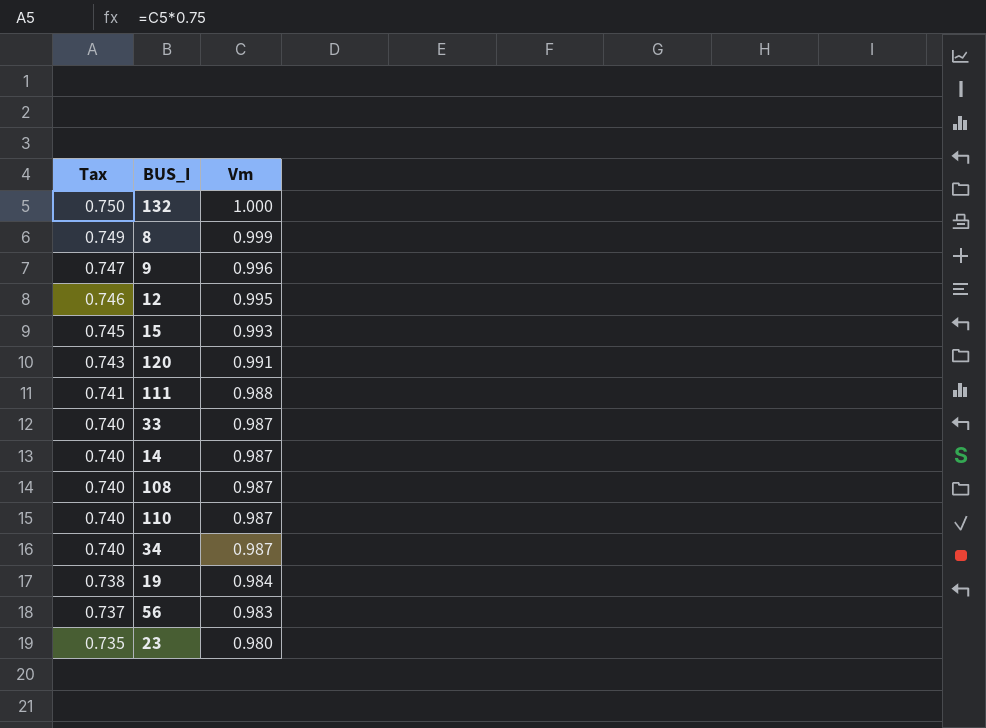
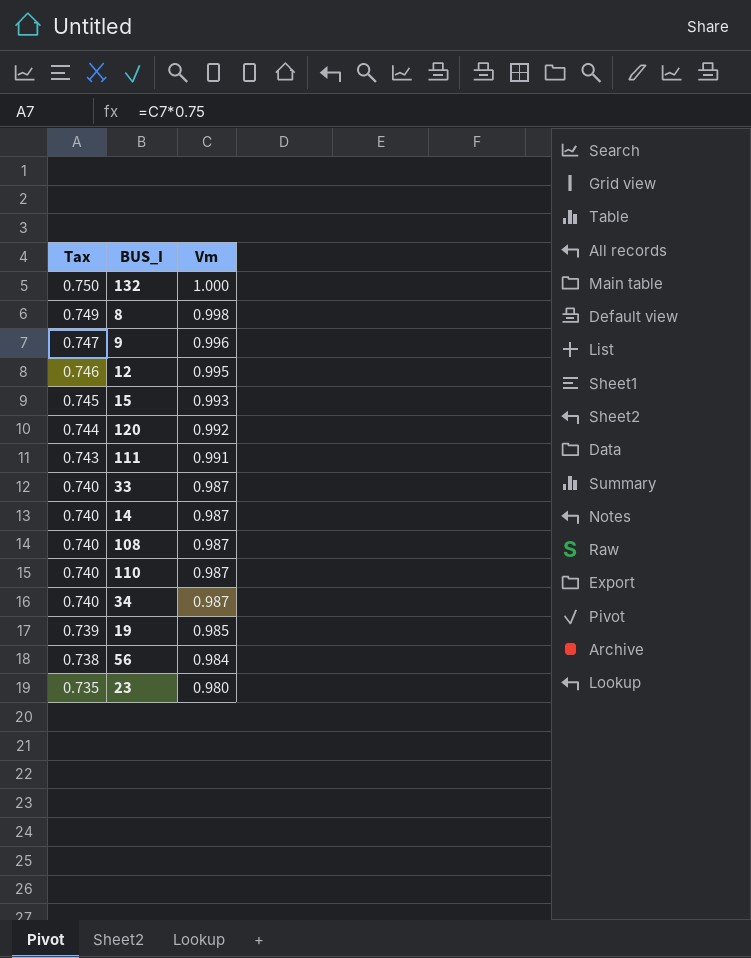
8 | Vm: 0.999 -> 0.998
120 | Tax: 0.743 -> 0.744
120 | Vm: 0.991 -> 0.992
111 | Tax: 0.741 -> 0.743
111 | Vm: 0.988 -> 0.991
19 | Tax: 0.738 -> 0.739
19 | Vm: 0.984 -> 0.985
56 | Tax: 0.737 -> 0.738
56 | Vm: 0.983 -> 0.984

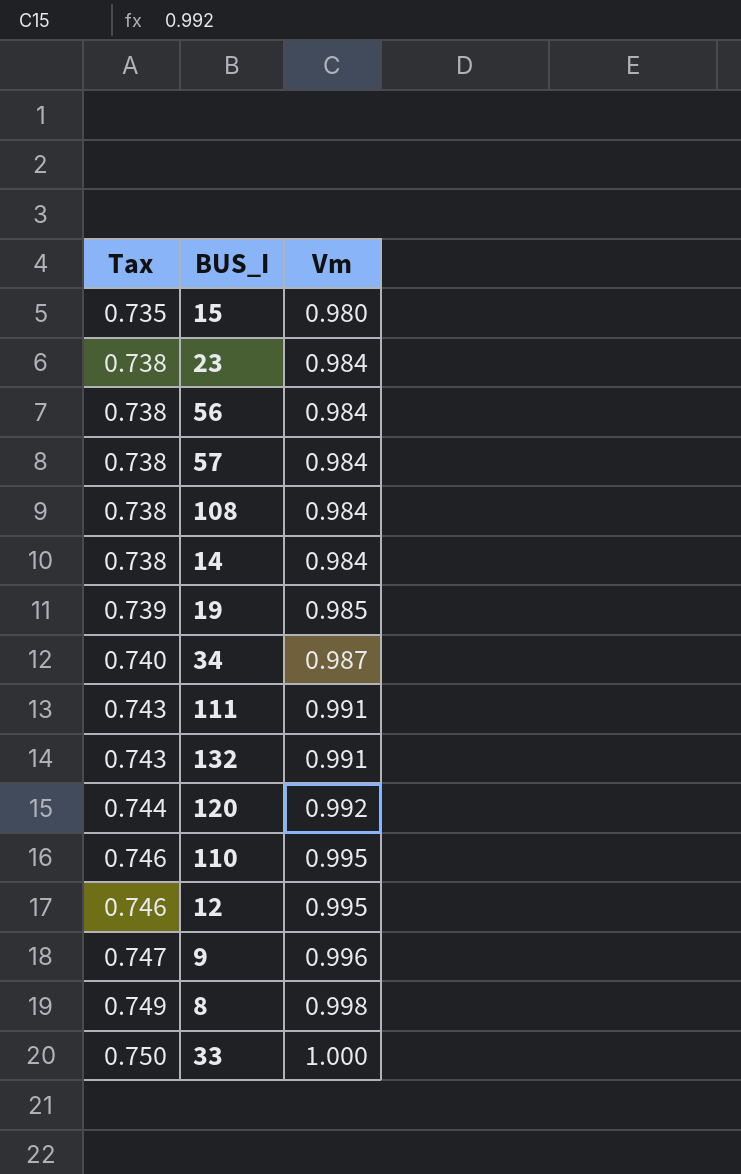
row order: Tax descending -> Tax ascending
15 | Tax: 0.745 -> 0.735
15 | Vm: 0.993 -> 0.980
23 | Tax: 0.735 -> 0.738
23 | Vm: 0.980 -> 0.984
row 57: none -> 0.738 | 0.984
108 | Tax: 0.740 -> 0.738
108 | Vm: 0.987 -> 0.984
14 | Tax: 0.740 -> 0.738
14 | Vm: 0.987 -> 0.984
132 | Tax: 0.750 -> 0.743
132 | Vm: 1.000 -> 0.991
110 | Tax: 0.740 -> 0.746
110 | Vm: 0.987 -> 0.995
33 | Tax: 0.740 -> 0.750
33 | Vm: 0.987 -> 1.000

